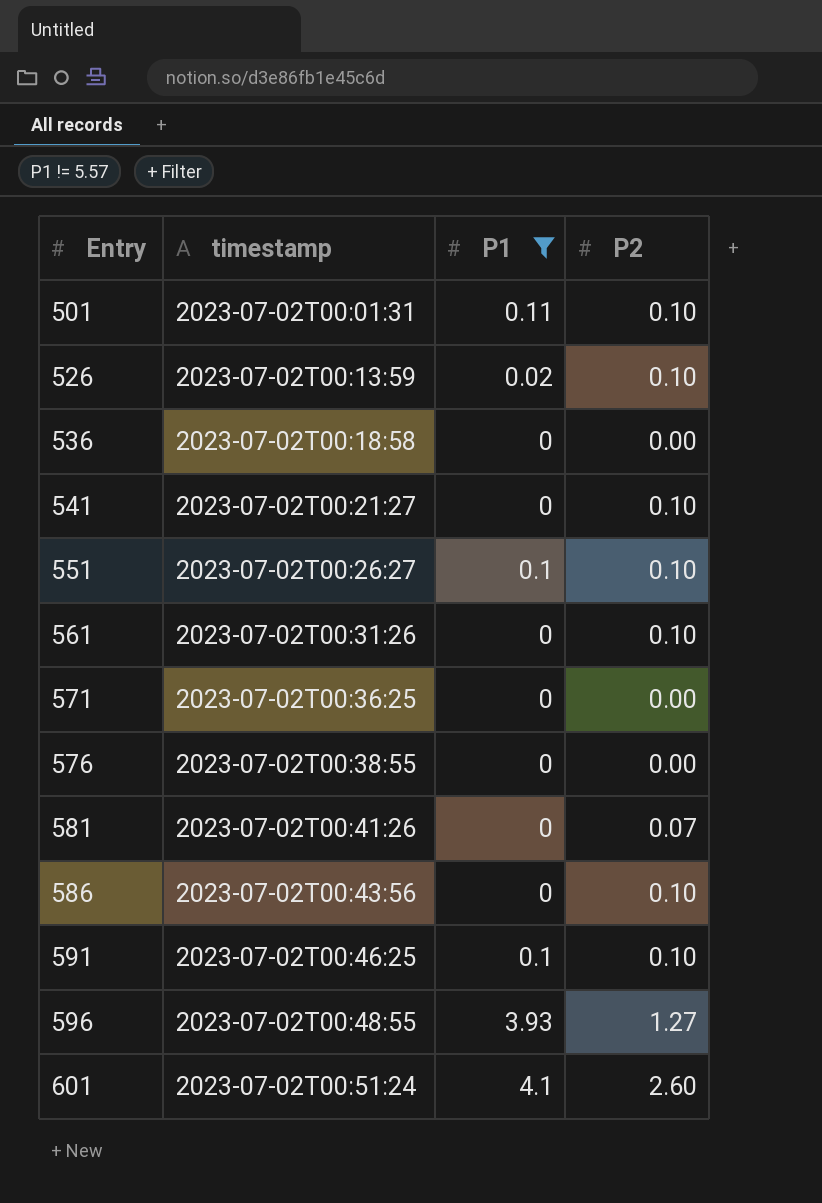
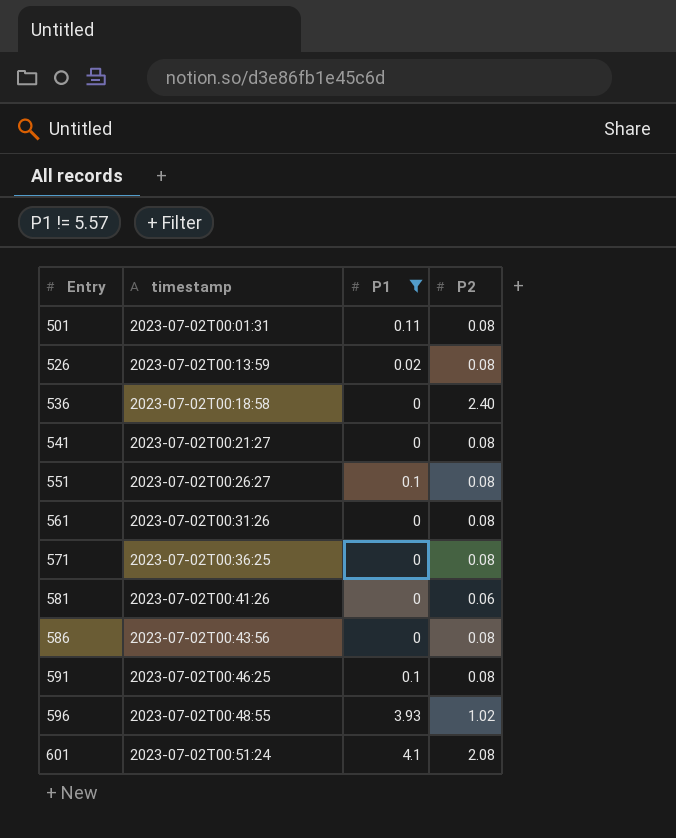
row 576: 2023-07-02T00:38:55 | 0 | 0.00 -> none
501 | P2: 0.10 -> 0.08
526 | P2: 0.10 -> 0.08
536 | P2: 0.00 -> 2.40
541 | P2: 0.10 -> 0.08
551 | P2: 0.10 -> 0.08
561 | P2: 0.10 -> 0.08
571 | P2: 0.00 -> 0.08
581 | P2: 0.07 -> 0.06
586 | P2: 0.10 -> 0.08
591 | P2: 0.10 -> 0.08
596 | P2: 1.27 -> 1.02
601 | P2: 2.60 -> 2.08

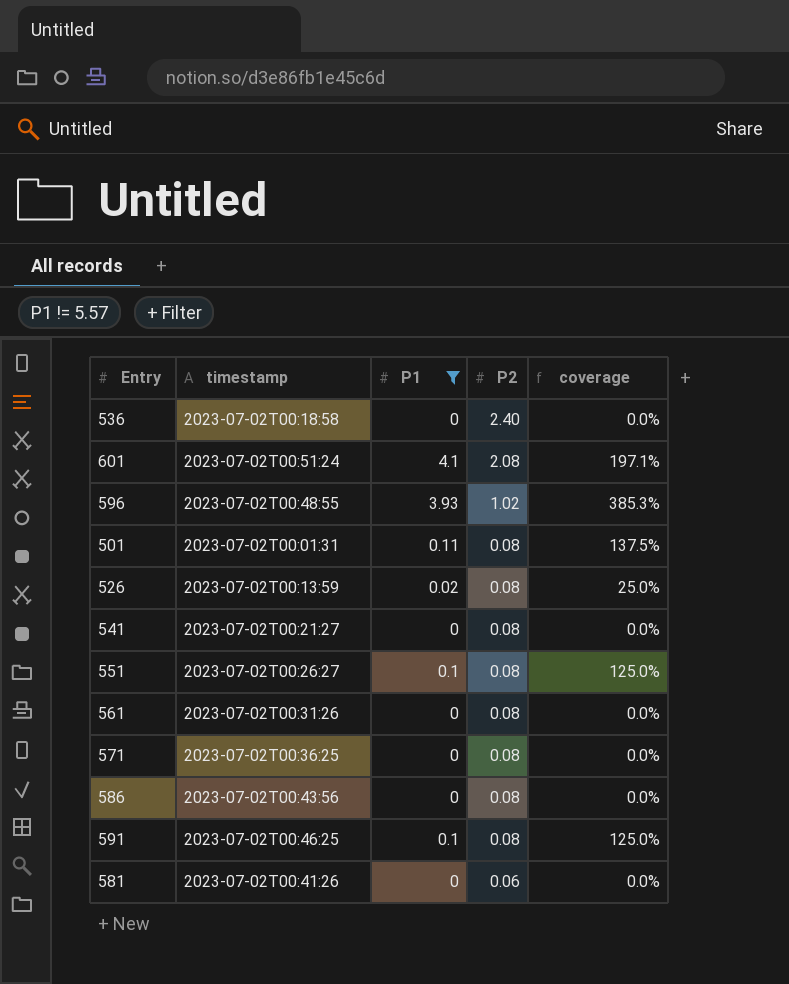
row order: Entry ascending -> P2 descending
column coverage | formula: none -> [P1] / [P2]

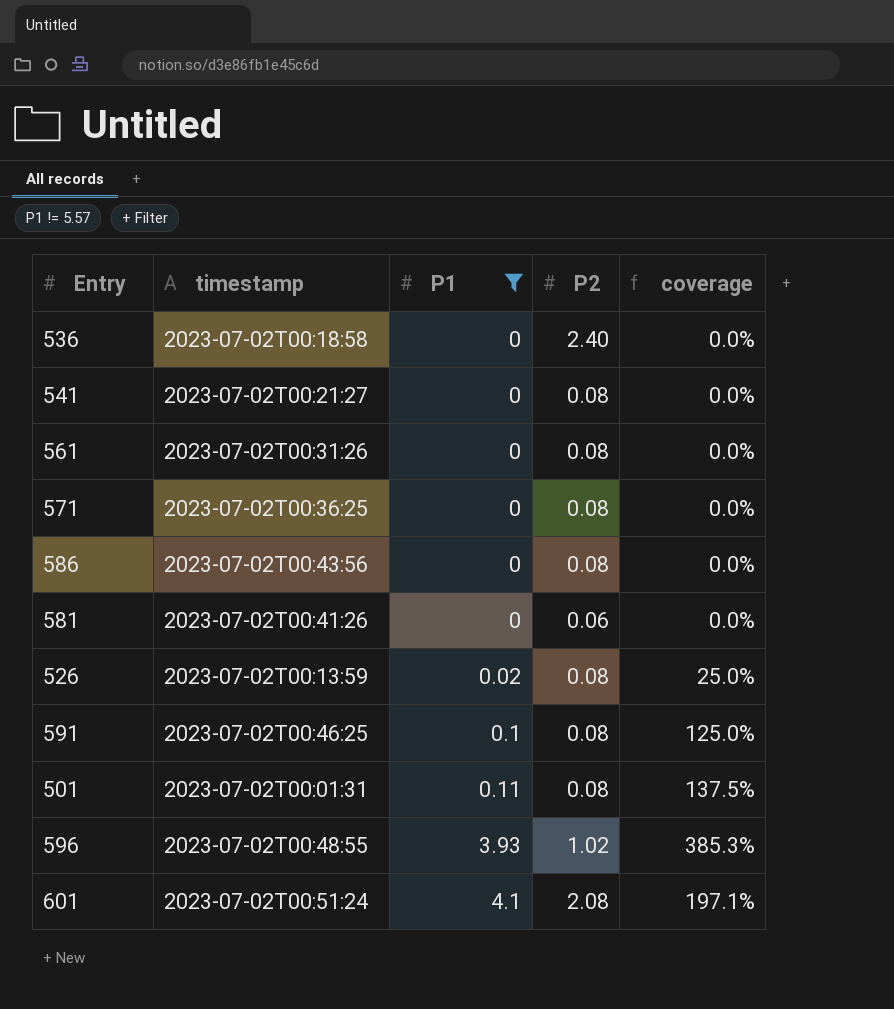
row order: P2 descending -> P1 ascending
row 551: 2023-07-02T00:26:27 | 0.1 | 0.08 | 125.0% -> none

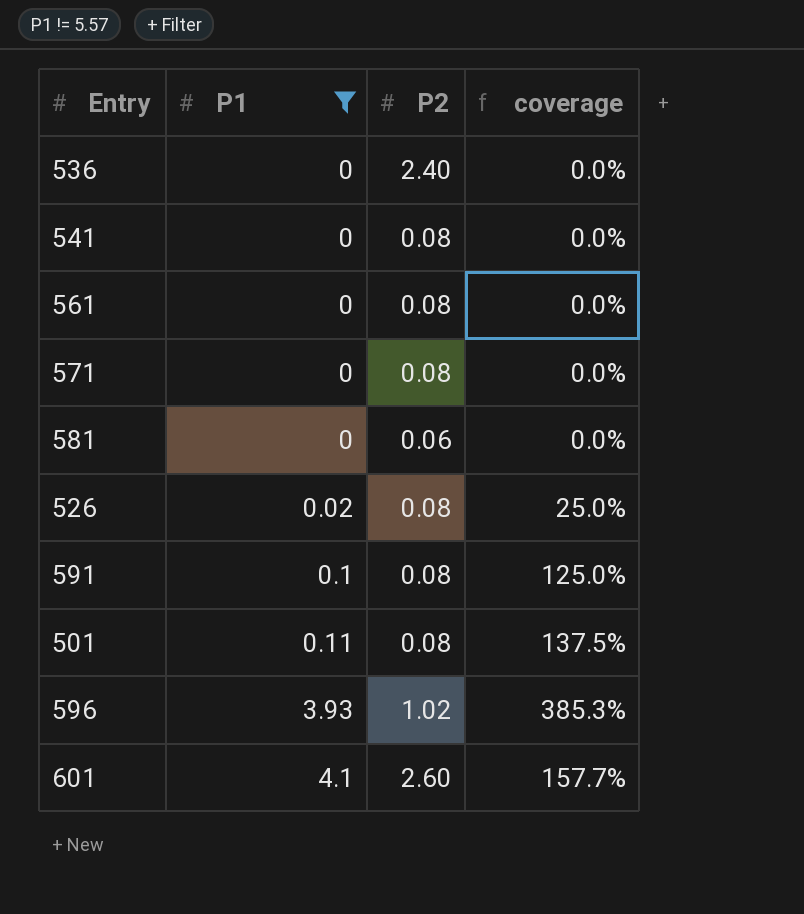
column timestamp | position: 2 -> none
row 586: 2023-07-02T00:43:56 | 0 | 0.08 | 0.0% -> none
601 | P2: 2.08 -> 2.60
601 | coverage: 197.1% -> 157.7%

